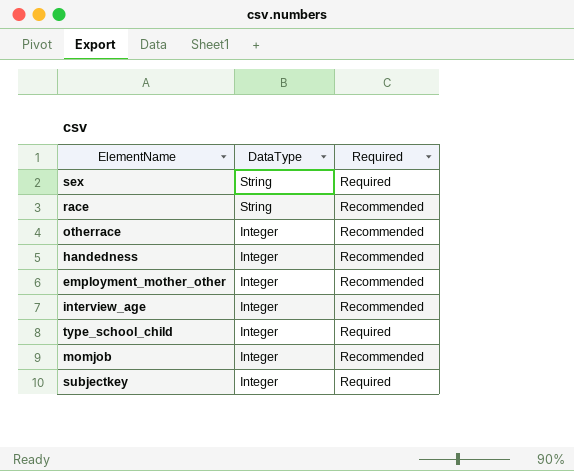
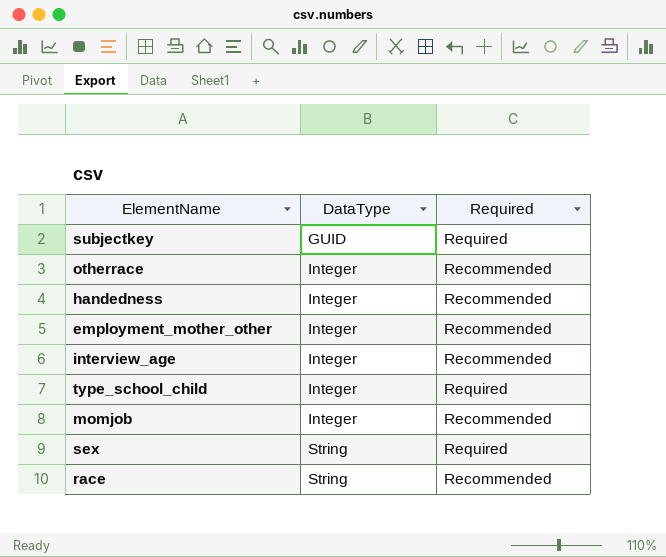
row order: DataType descending -> DataType ascending
subjectkey | DataType: Integer -> GUID

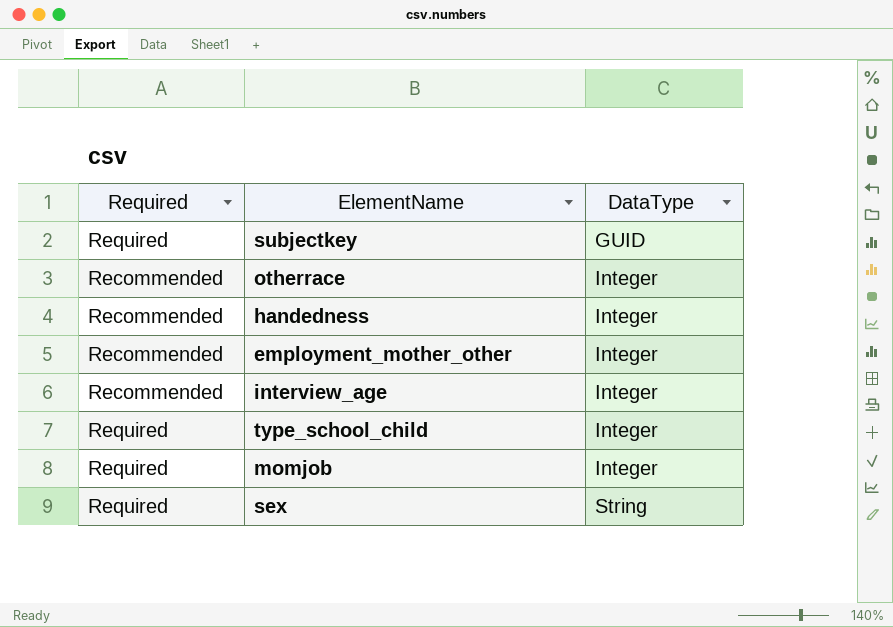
column Required | position: 3 -> 1
row race: String | Recommended -> none
momjob | Required: Recommended -> Required

